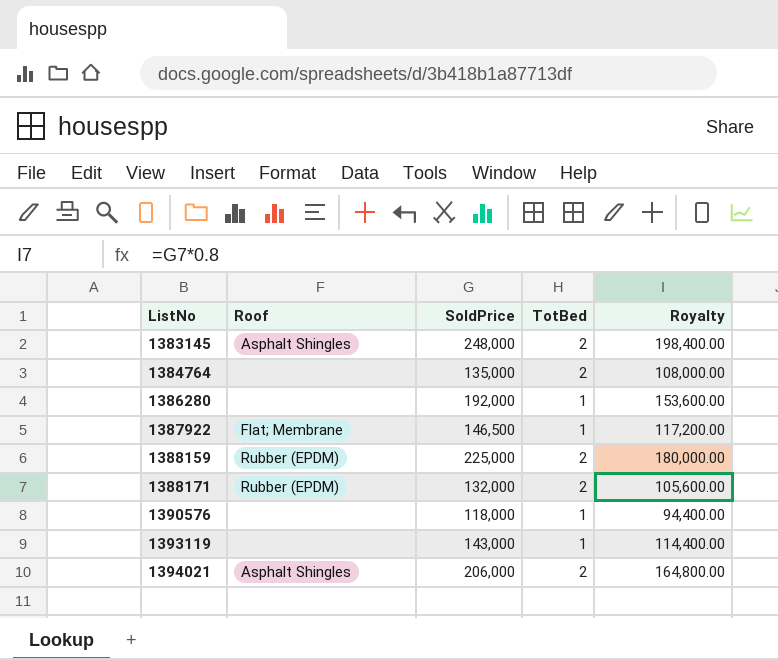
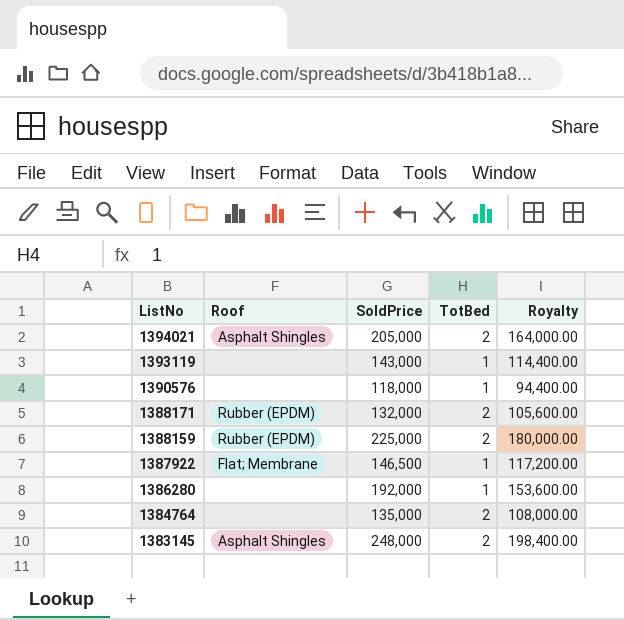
row order: ListNo ascending -> ListNo descending
1394021 | SoldPrice: 206,000 -> 205,000
1394021 | Royalty: 164,800.00 -> 164,000.00

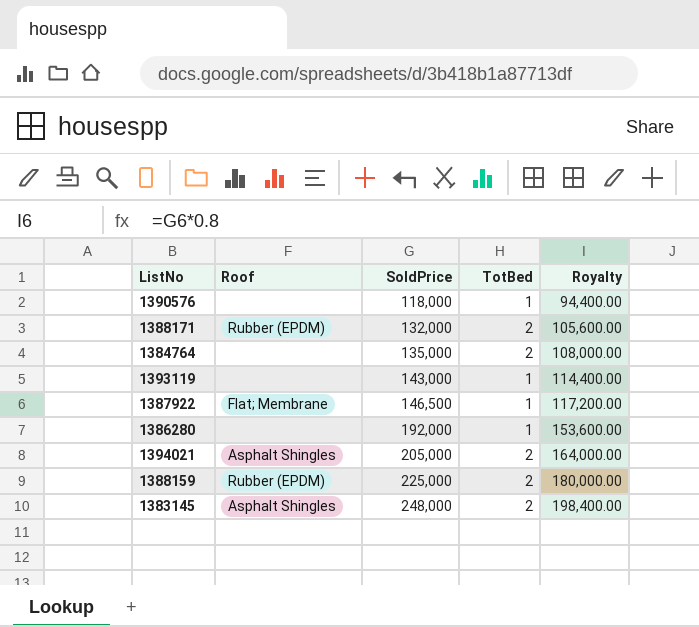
row order: ListNo descending -> SoldPrice ascending

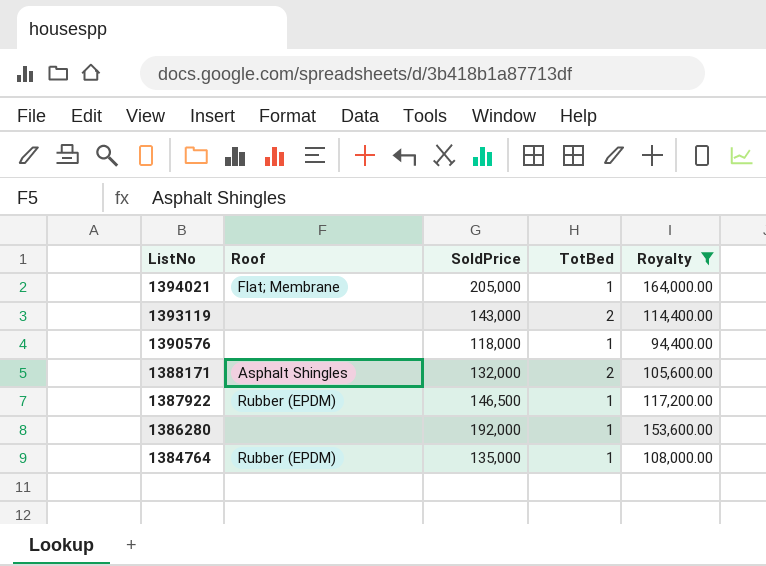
filter: none -> Royalty <= 164,000.00
row order: SoldPrice ascending -> ListNo descending
1394021 | Roof: Asphalt Shingles -> Flat; Membrane
1394021 | TotBed: 2 -> 1
1393119 | TotBed: 1 -> 2
1388171 | Roof: Rubber (EPDM) -> Asphalt Shingles
1387922 | Roof: Flat; Membrane -> Rubber (EPDM)
1384764 | Roof: none -> Rubber (EPDM)
1384764 | TotBed: 2 -> 1

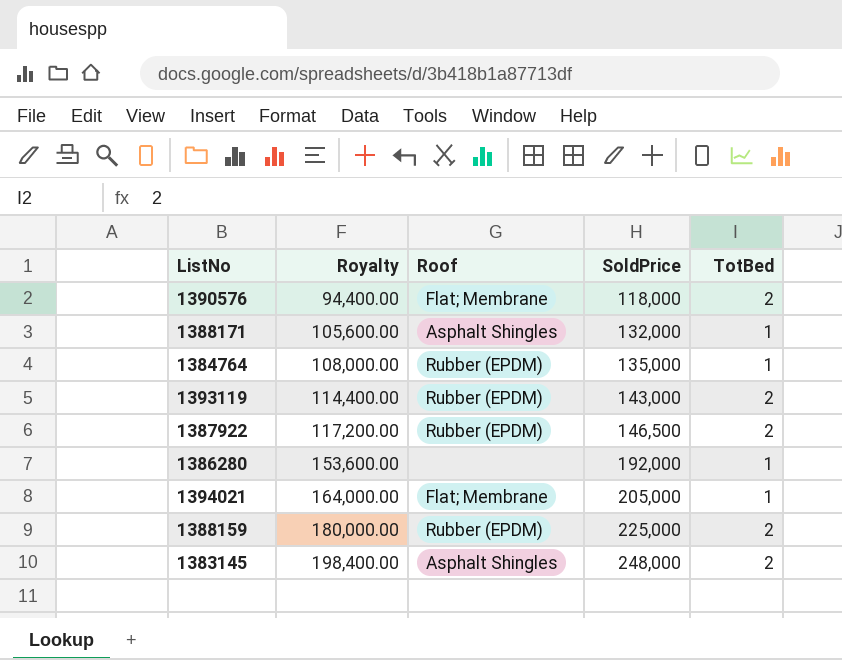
filter: Royalty <= 164,000.00 -> none
row order: ListNo descending -> Royalty ascending
column Royalty | position: 5 -> 2
1390576 | Roof: none -> Flat; Membrane
1390576 | TotBed: 1 -> 2
1388171 | TotBed: 2 -> 1
1393119 | Roof: none -> Rubber (EPDM)
1387922 | TotBed: 1 -> 2

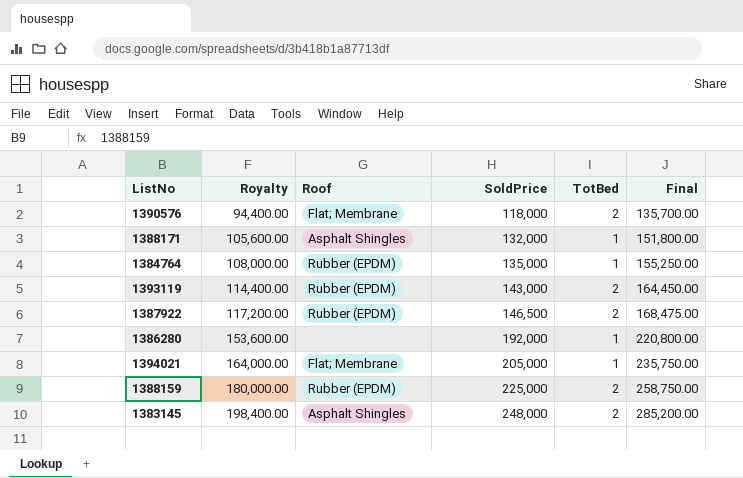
column Final | formula: none -> [SoldPrice] * 1.15

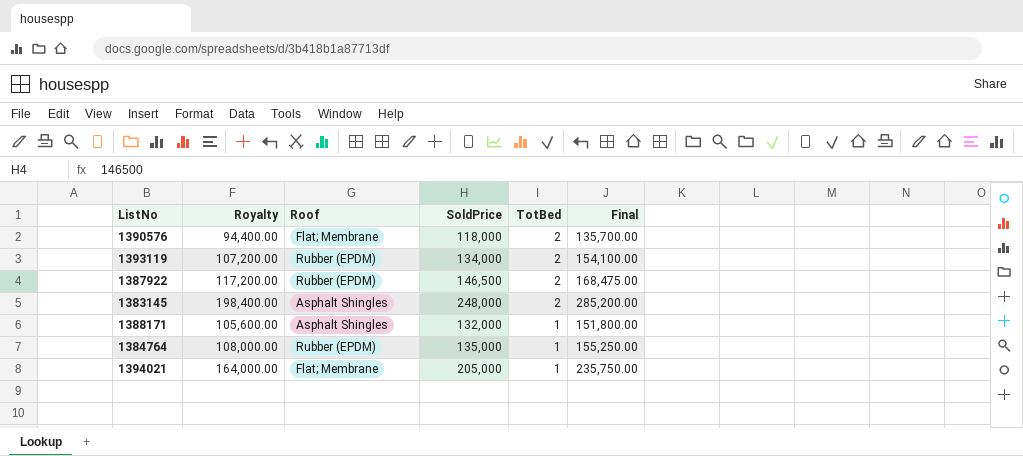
row order: Royalty ascending -> TotBed descending
row 1386280: 153,600.00 | none | 192,000 | 1 | 220,800.00 -> none
row 1388159: 180,000.00 | Rubber (EPDM) | 225,000 | 2 | 258,750.00 -> none
1393119 | Royalty: 114,400.00 -> 107,200.00
1393119 | SoldPrice: 143,000 -> 134,000
1393119 | Final: 164,450.00 -> 154,100.00

